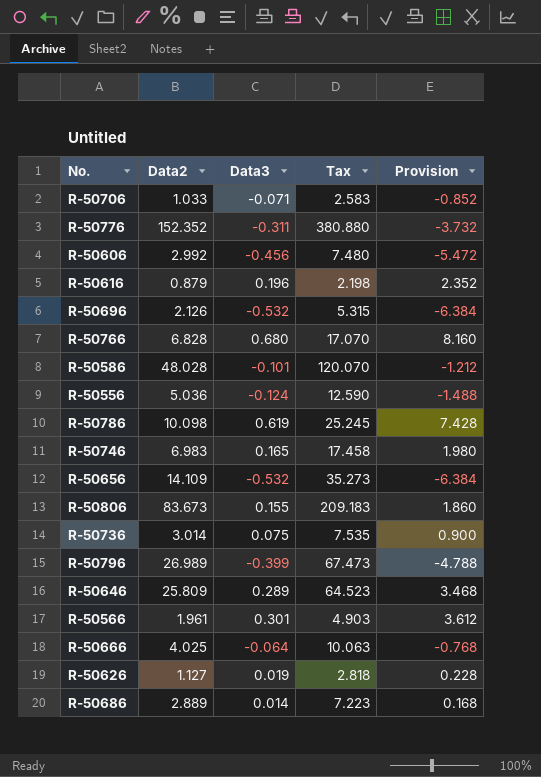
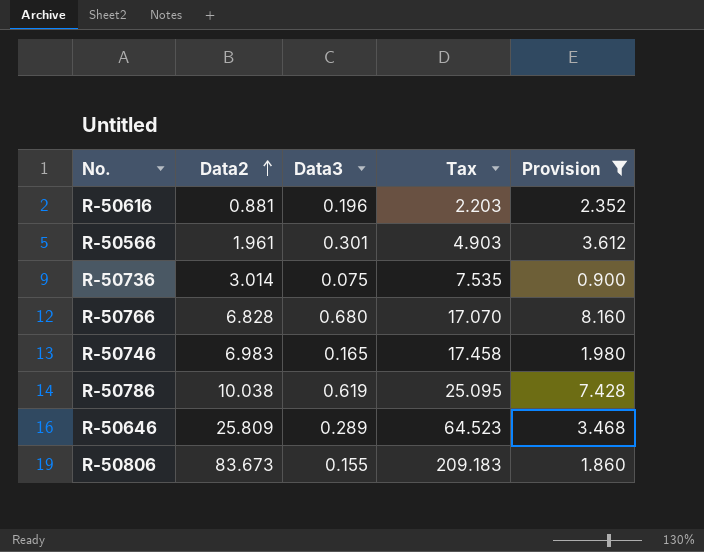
filter: none -> Provision >= 0.900
row order: none -> Data2 ascending
R-50616 | Data2: 0.879 -> 0.881
R-50616 | Tax: 2.198 -> 2.203
R-50786 | Data2: 10.098 -> 10.038
R-50786 | Tax: 25.245 -> 25.095

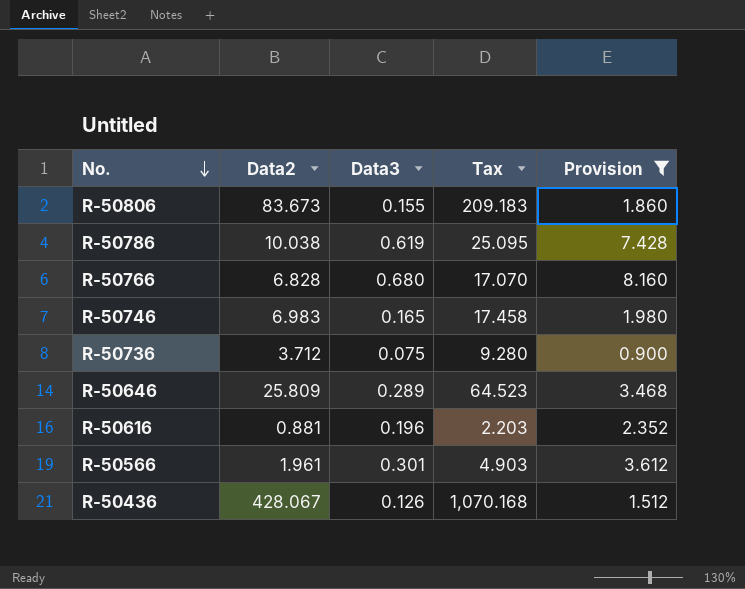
row order: Data2 ascending -> No. descending
R-50736 | Data2: 3.014 -> 3.712
R-50736 | Tax: 7.535 -> 9.280
row R-50436: none -> 428.067 | 0.126 | 1,070.168 | 1.512

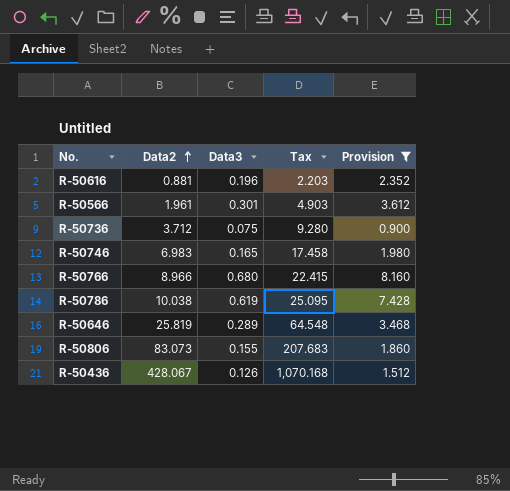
row order: No. descending -> Data2 ascending
R-50766 | Data2: 6.828 -> 8.966
R-50766 | Tax: 17.070 -> 22.415
R-50646 | Data2: 25.809 -> 25.819
R-50646 | Tax: 64.523 -> 64.548
R-50806 | Data2: 83.673 -> 83.073
R-50806 | Tax: 209.183 -> 207.683

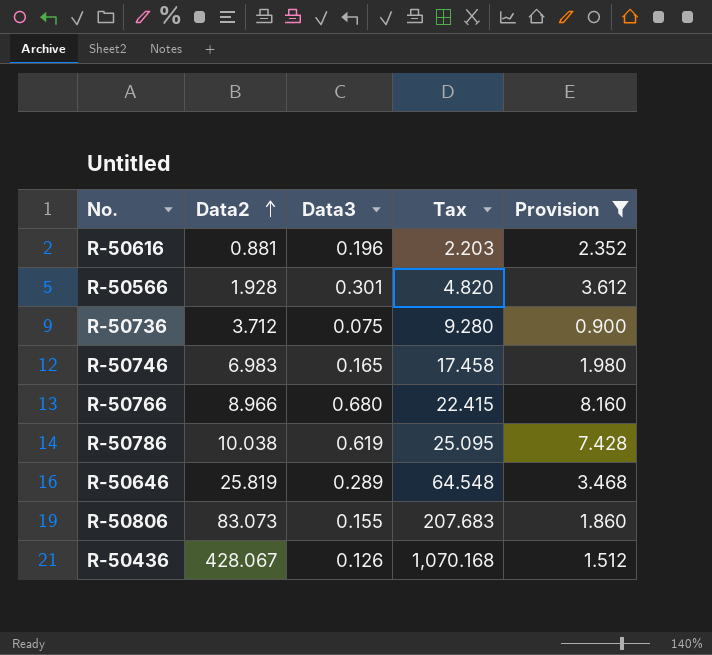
R-50566 | Data2: 1.961 -> 1.928
R-50566 | Tax: 4.903 -> 4.820

